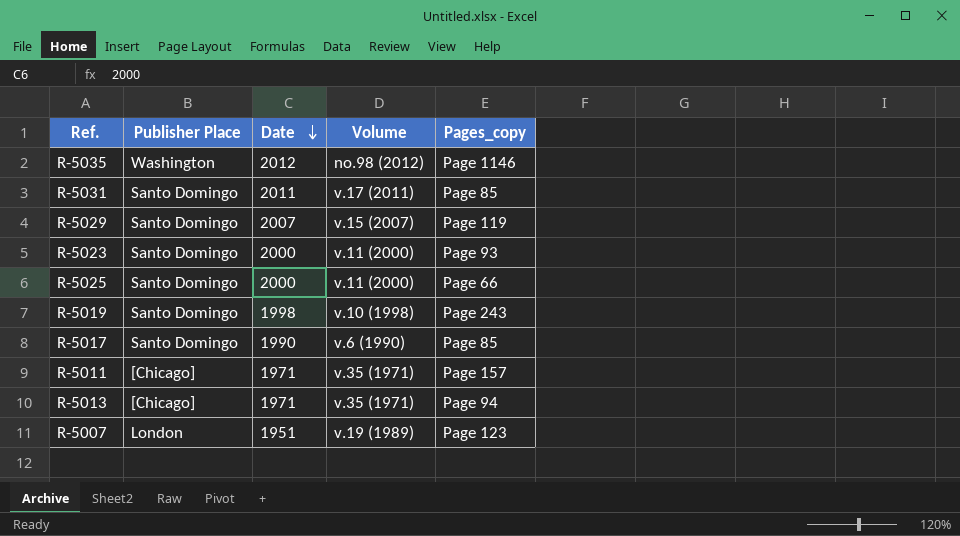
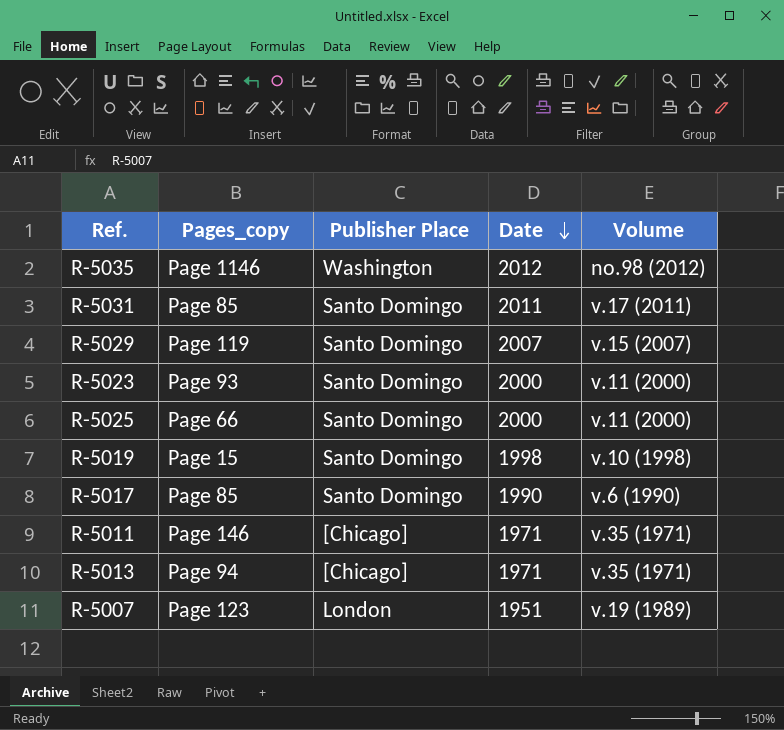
column Pages_copy | position: 5 -> 2
R-5019 | Pages_copy: Page 243 -> Page 15
R-5011 | Pages_copy: Page 157 -> Page 146

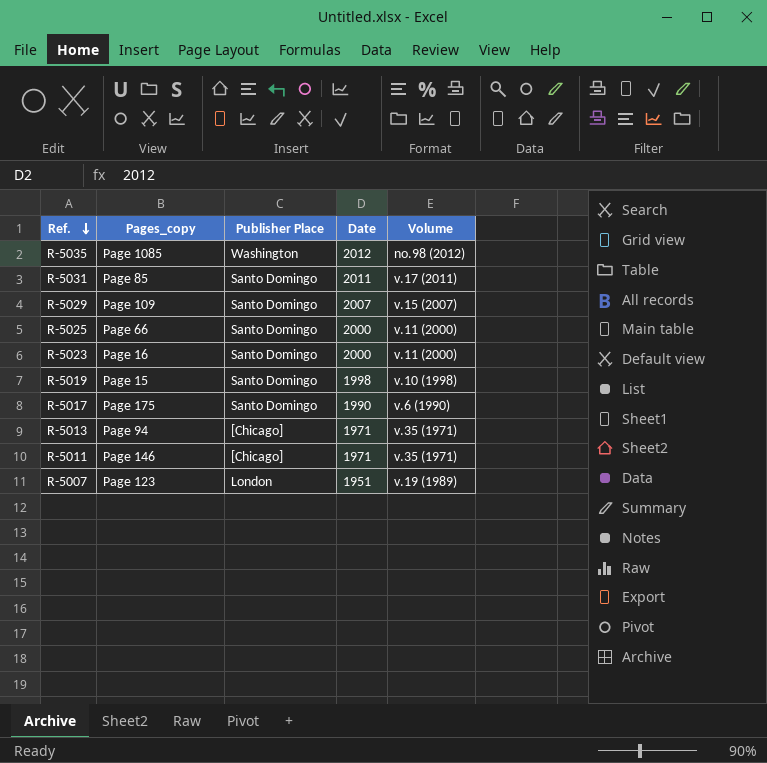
row order: Date descending -> Ref. descending
R-5035 | Pages_copy: Page 1146 -> Page 1085
R-5029 | Pages_copy: Page 119 -> Page 109
R-5023 | Pages_copy: Page 93 -> Page 16
R-5017 | Pages_copy: Page 85 -> Page 175

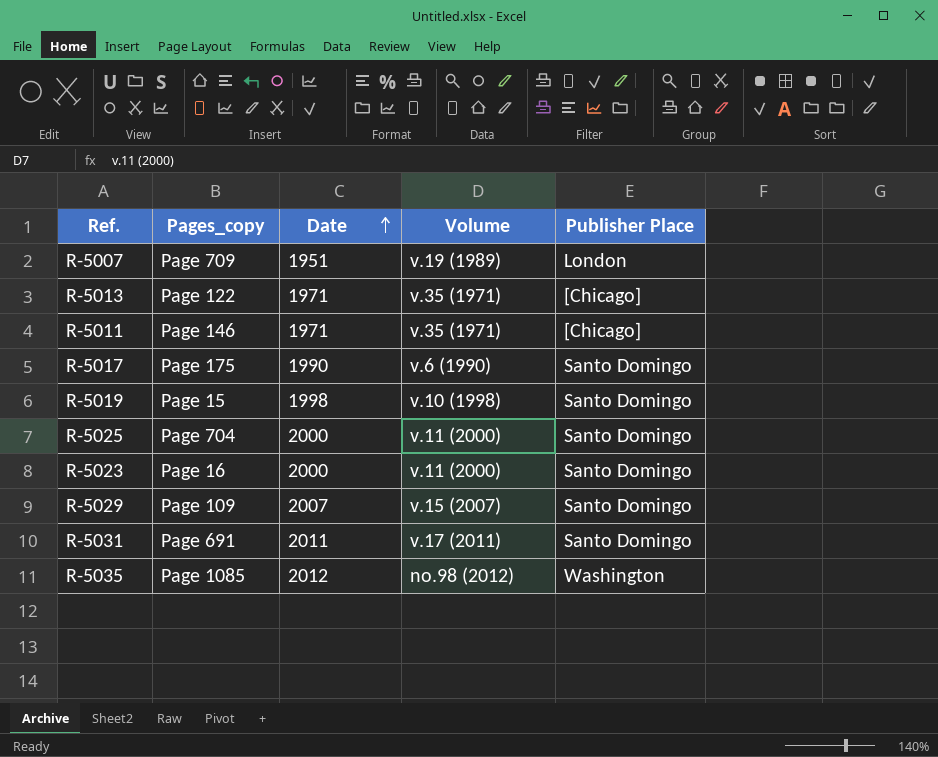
row order: Ref. descending -> Date ascending
column Publisher Place | position: 3 -> 5
R-5007 | Pages_copy: Page 123 -> Page 709
R-5013 | Pages_copy: Page 94 -> Page 122
R-5025 | Pages_copy: Page 66 -> Page 704
R-5031 | Pages_copy: Page 85 -> Page 691

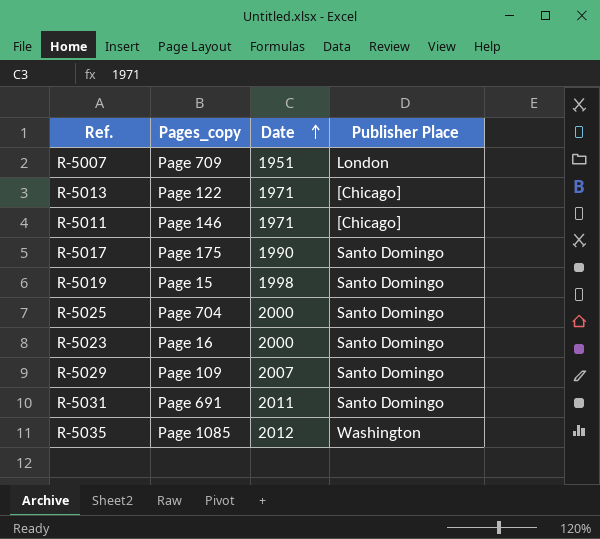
column Volume | position: 4 -> none

